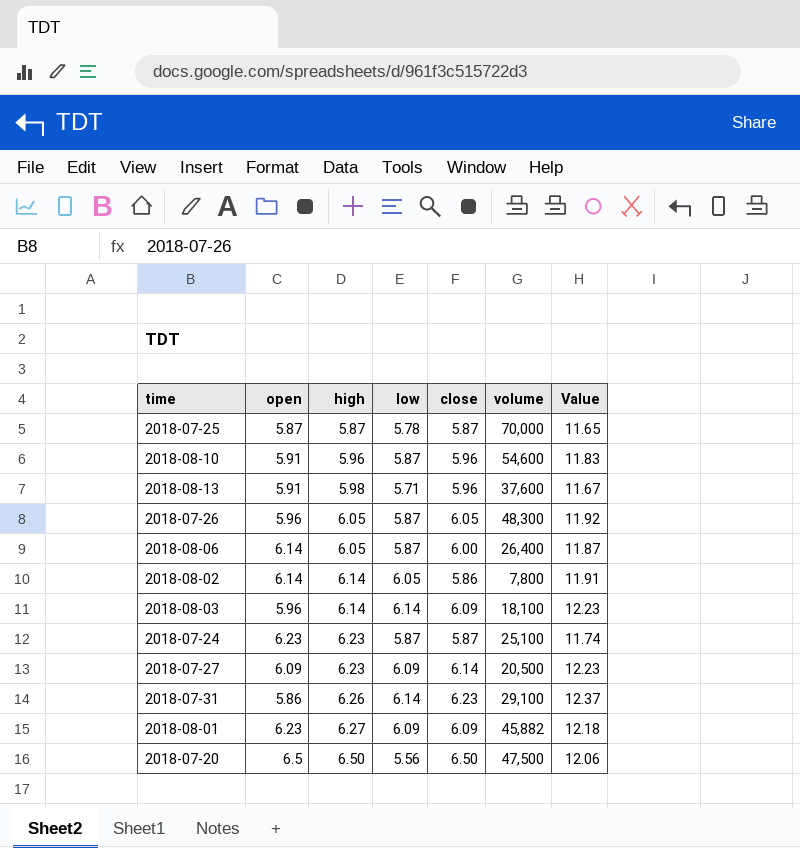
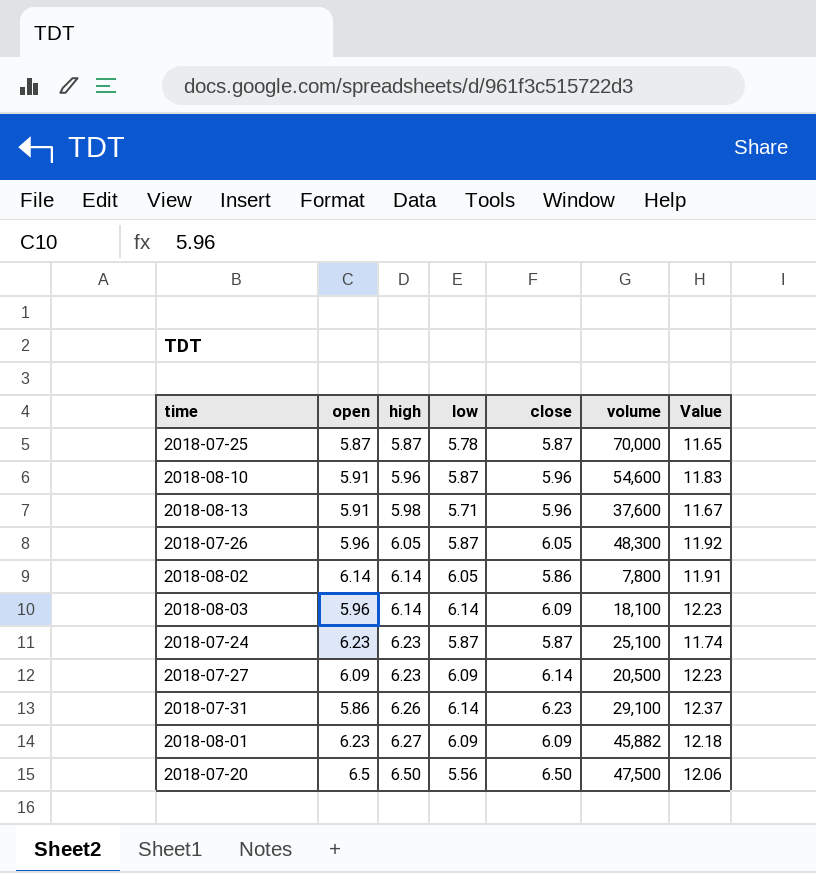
row 2018-08-06: 6.14 | 6.05 | 5.87 | 6.00 | 26,400 | 11.87 -> none

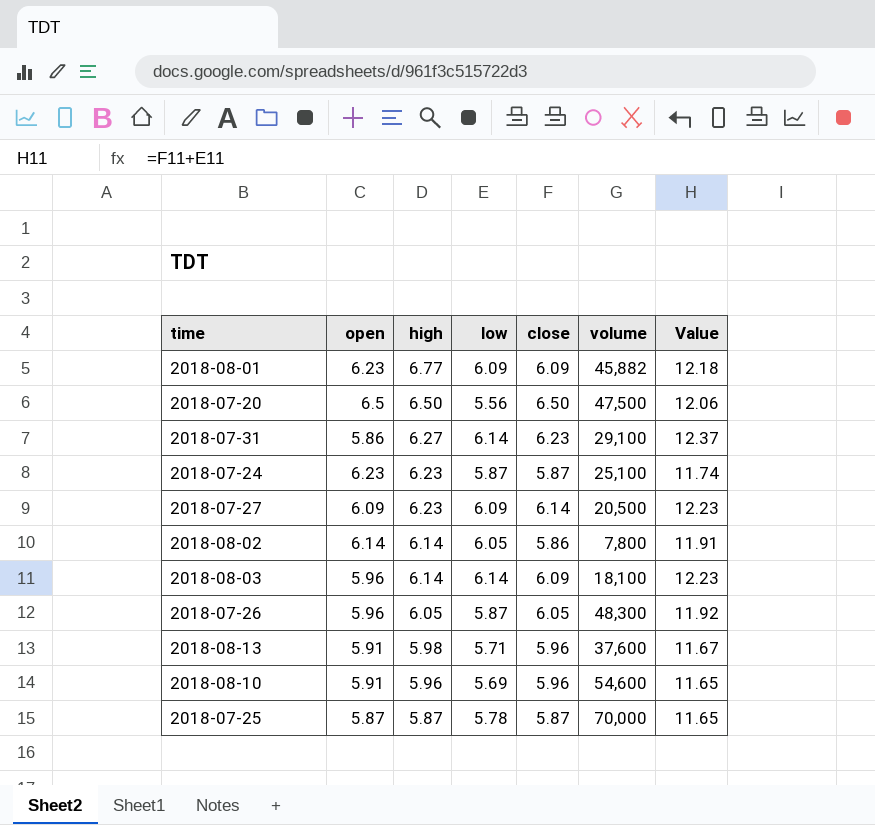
row order: high ascending -> high descending
2018-08-01 | high: 6.27 -> 6.77
2018-07-31 | high: 6.26 -> 6.27
2018-08-10 | low: 5.87 -> 5.69
2018-08-10 | Value: 11.83 -> 11.65

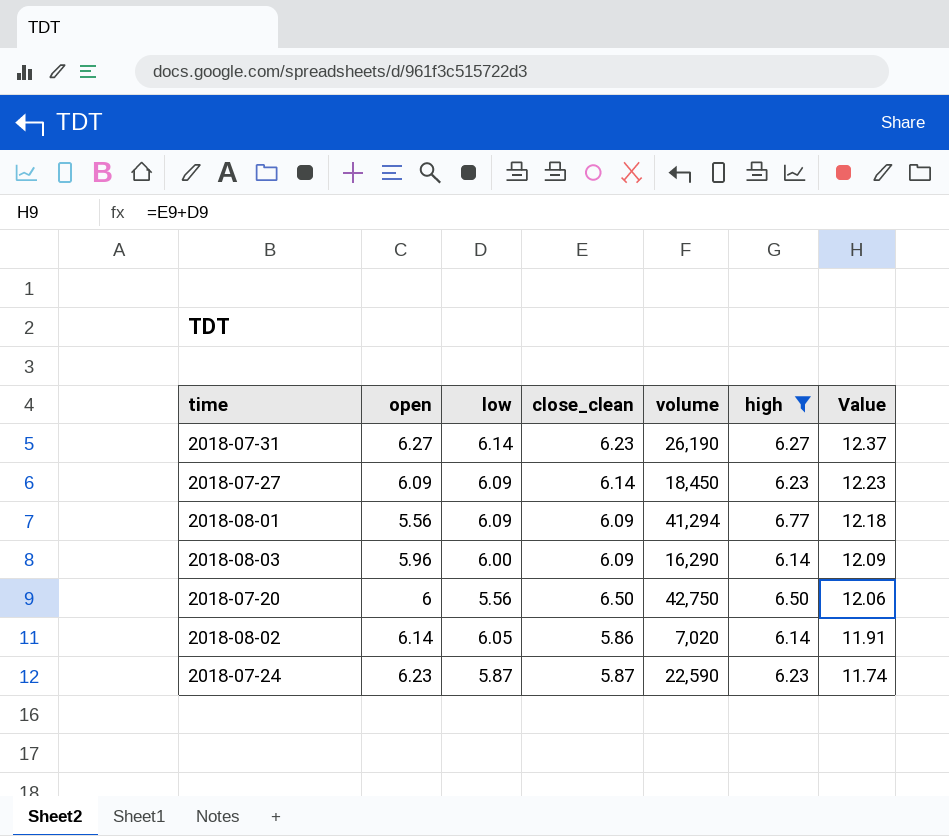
filter: none -> high >= 6.14
row order: high descending -> Value descending
column name: close -> close_clean
column high | position: 3 -> 6
2018-07-31 | open: 5.86 -> 6.27
2018-07-31 | volume: 29,100 -> 26,190
2018-07-27 | volume: 20,500 -> 18,450
2018-08-01 | open: 6.23 -> 5.56
2018-08-01 | volume: 45,882 -> 41,294
2018-08-03 | low: 6.14 -> 6.00
2018-08-03 | volume: 18,100 -> 16,290
2018-08-03 | Value: 12.23 -> 12.09
2018-07-20 | open: 6.5 -> 6
2018-07-20 | volume: 47,500 -> 42,750
2018-08-02 | volume: 7,800 -> 7,020
2018-07-24 | volume: 25,100 -> 22,590

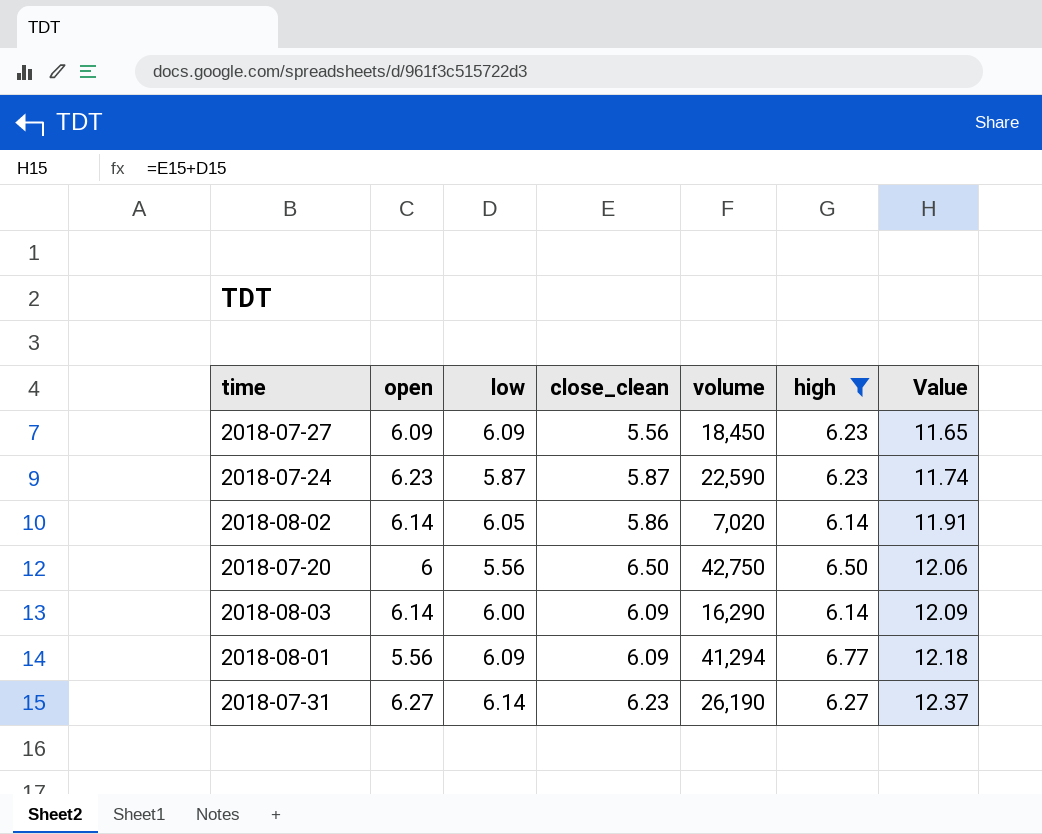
row order: Value descending -> Value ascending
2018-07-27 | close_clean: 6.14 -> 5.56
2018-07-27 | Value: 12.23 -> 11.65
2018-08-03 | open: 5.96 -> 6.14

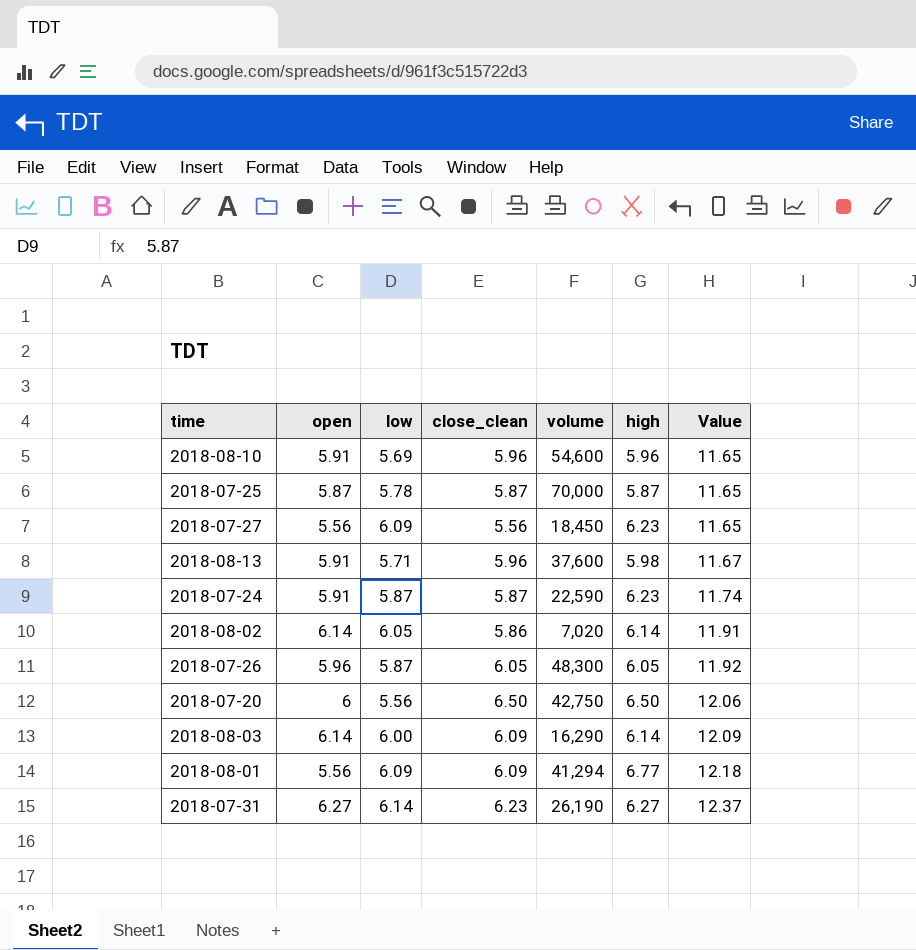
filter: high >= 6.14 -> none
2018-07-27 | open: 6.09 -> 5.56
2018-07-24 | open: 6.23 -> 5.91

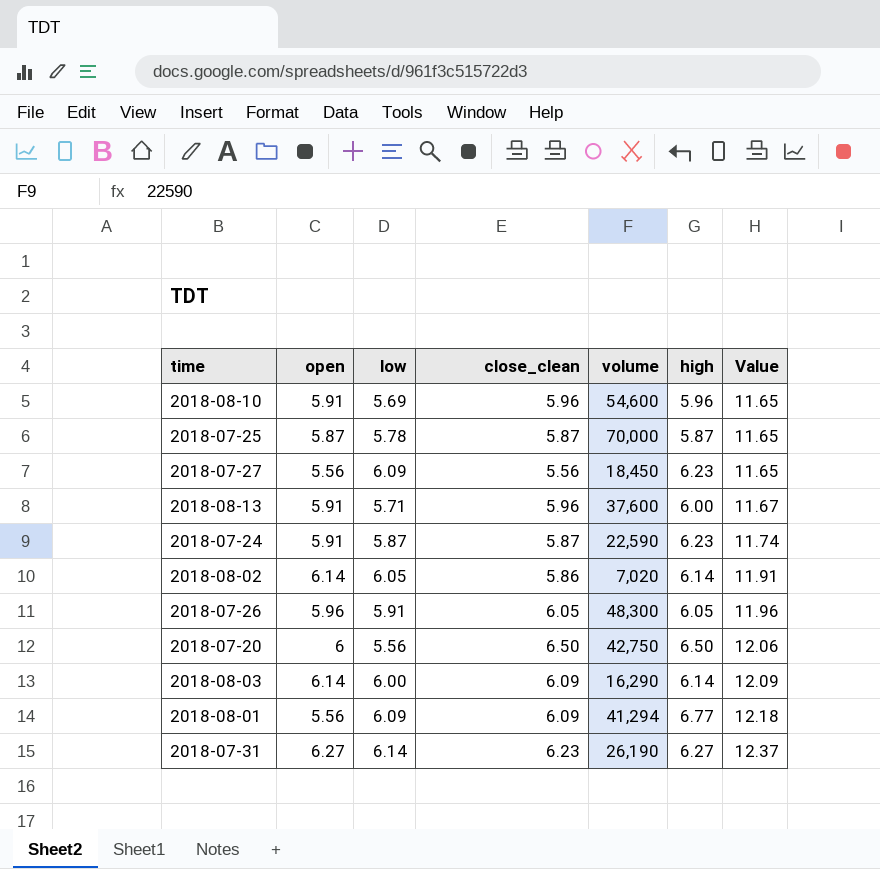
2018-08-13 | high: 5.98 -> 6.00
2018-07-26 | low: 5.87 -> 5.91
2018-07-26 | Value: 11.92 -> 11.96

